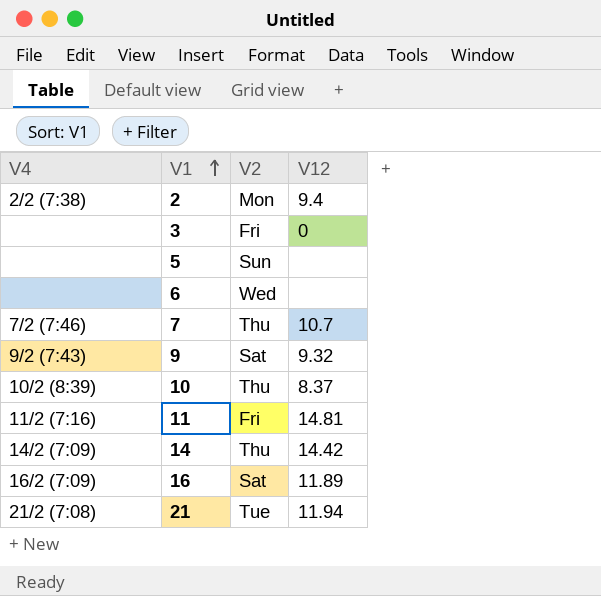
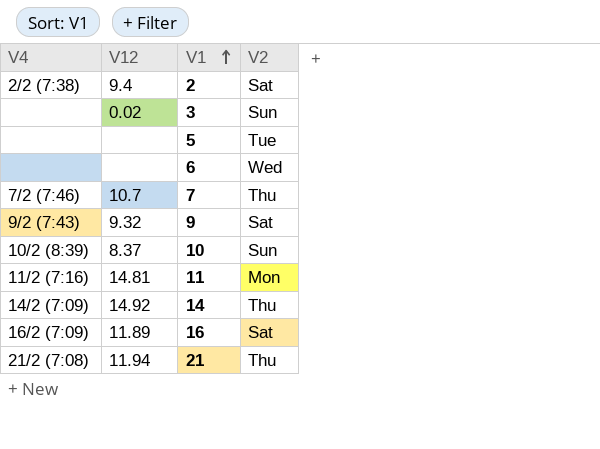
column V12 | position: 4 -> 2
2 | V2: Mon -> Sat
3 | V12: 0 -> 0.02
3 | V2: Fri -> Sun
5 | V2: Sun -> Tue
10 | V2: Thu -> Sun
11 | V2: Fri -> Mon
14 | V12: 14.42 -> 14.92
21 | V2: Tue -> Thu

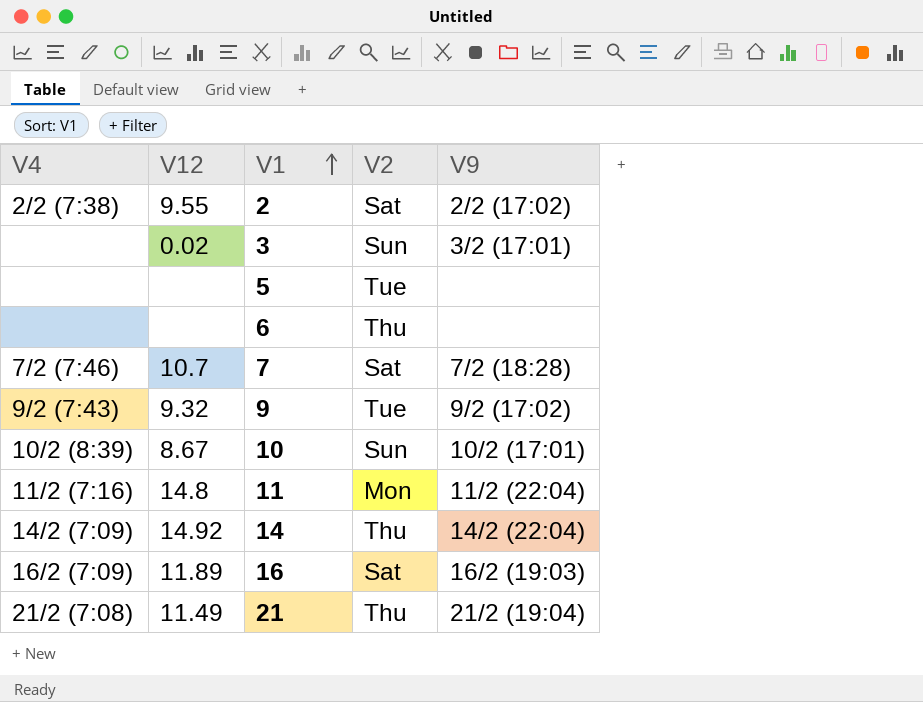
column V9 | position: none -> 5
2 | V12: 9.4 -> 9.55
6 | V2: Wed -> Thu
7 | V2: Thu -> Sat
9 | V2: Sat -> Tue
10 | V12: 8.37 -> 8.67
11 | V12: 14.81 -> 14.8
21 | V12: 11.94 -> 11.49

